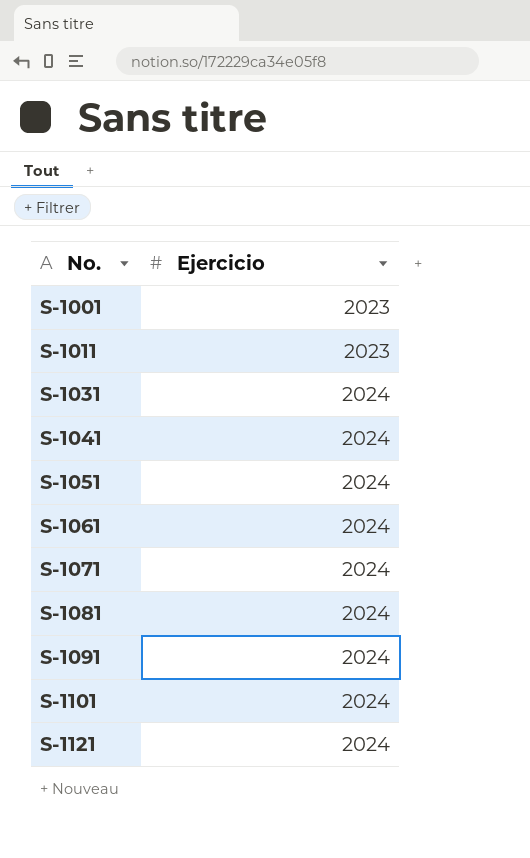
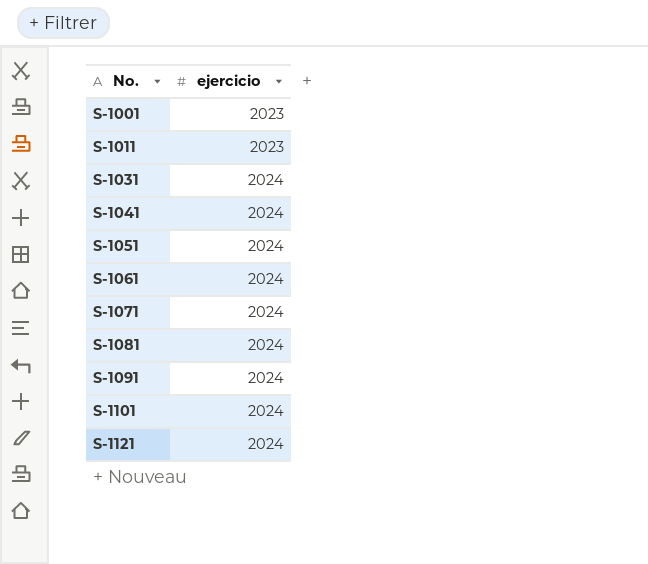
column name: Ejercicio -> ejercicio

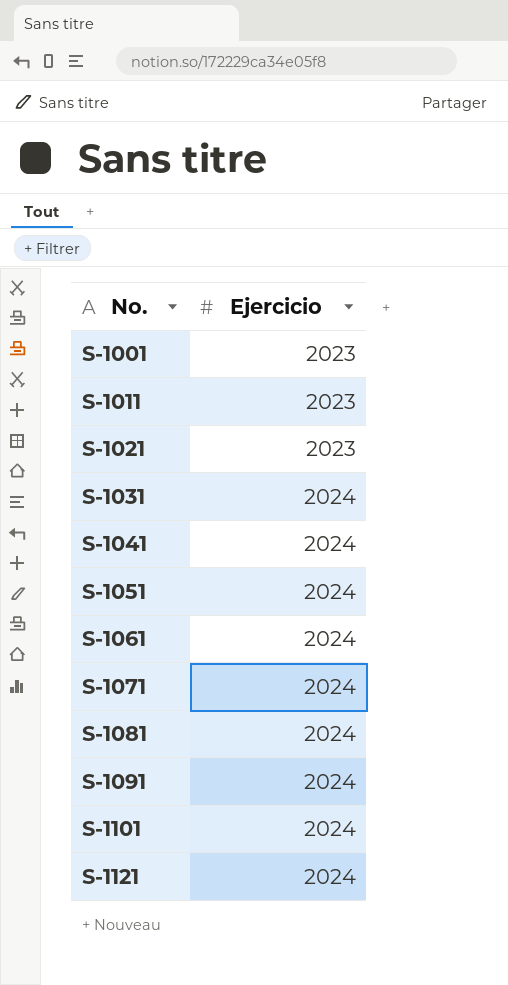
column name: ejercicio -> Ejercicio
row S-1021: none -> 2023

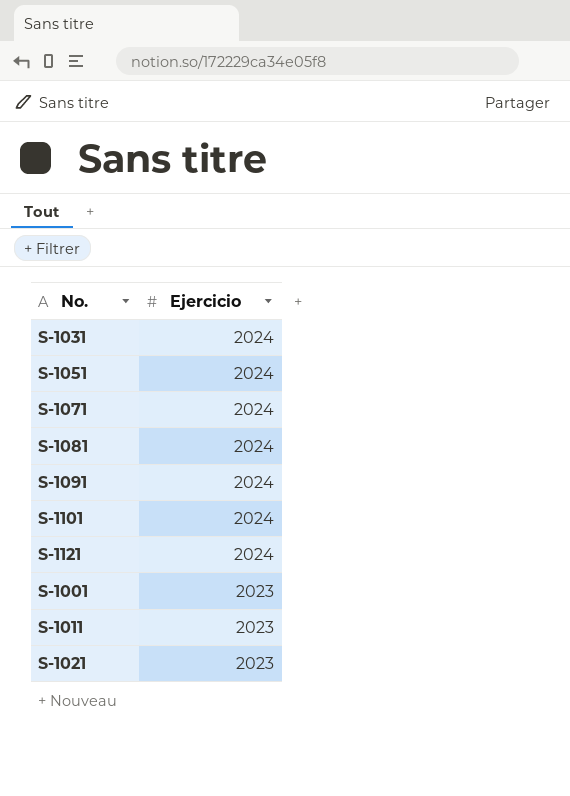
row order: No. ascending -> Ejercicio descending
row S-1041: 2024 -> none
row S-1061: 2024 -> none

